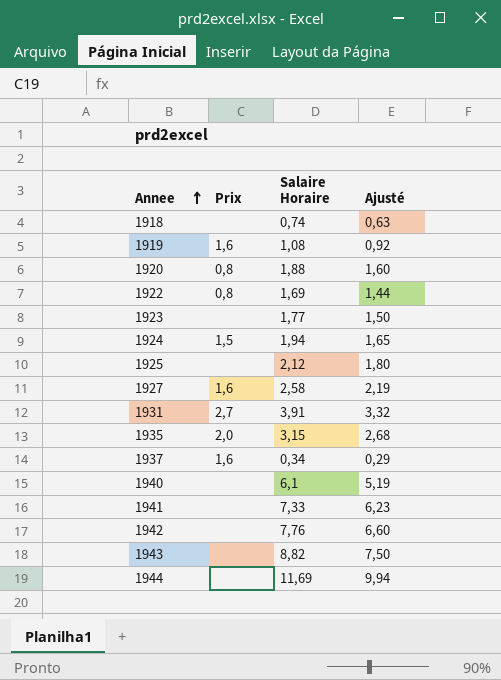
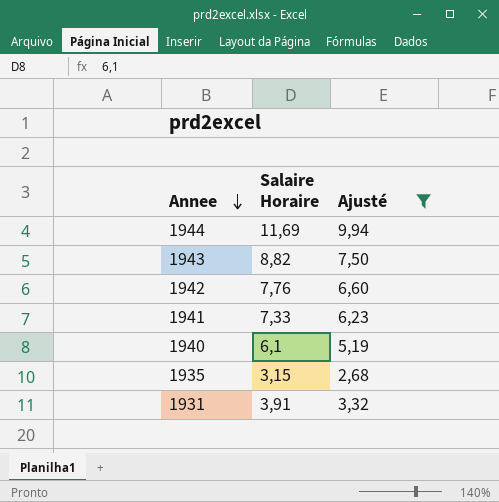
filter: none -> Ajusté >= 2,68
row order: Annee ascending -> Annee descending
column Prix | position: 2 -> none

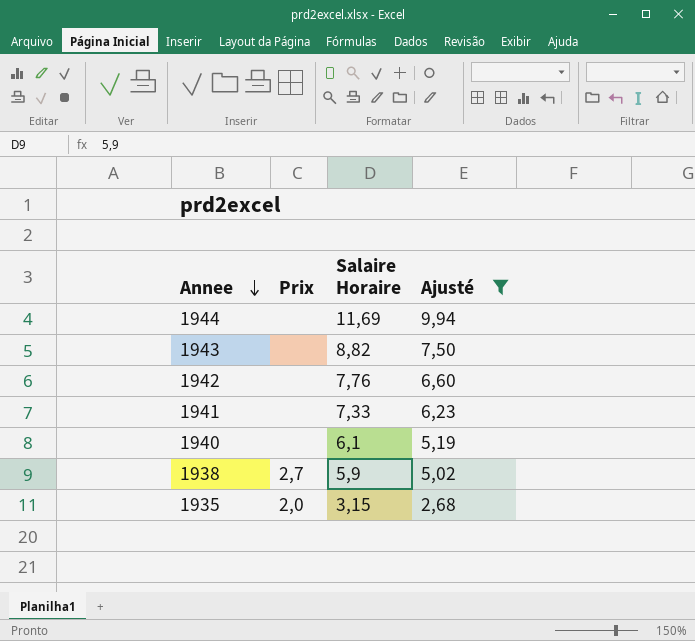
column Prix | position: none -> 2
row 1931: 3,91 | 3,32 -> none
row 1938: none -> 2,7 | 5,9 | 5,02

